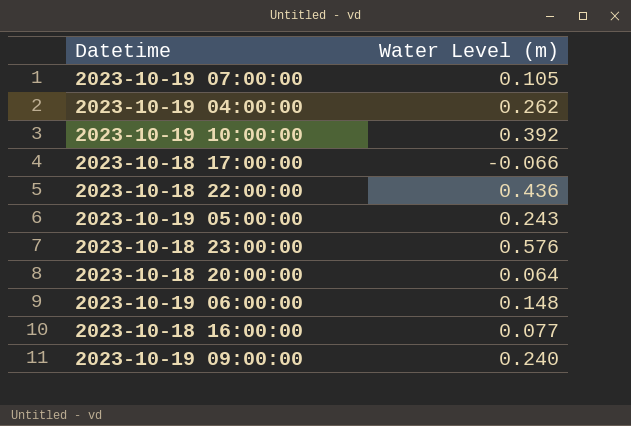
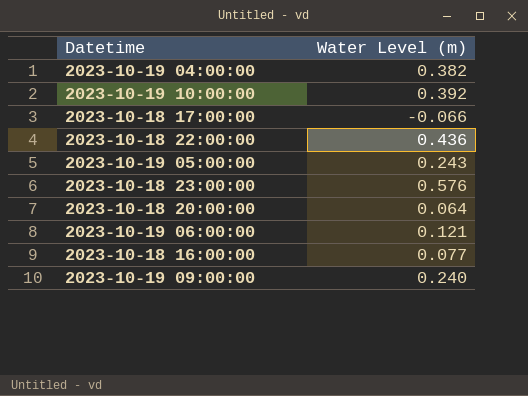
row 2023-10-19 07:00:00: 0.105 -> none
2023-10-19 04:00:00 | Water Level (m): 0.262 -> 0.382
2023-10-19 06:00:00 | Water Level (m): 0.148 -> 0.121

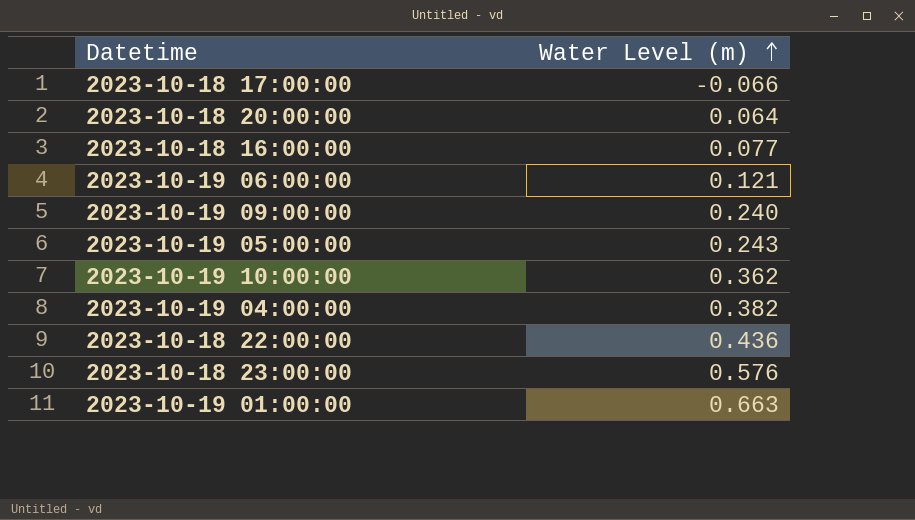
row order: none -> Water Level (m) ascending
2023-10-19 10:00:00 | Water Level (m): 0.392 -> 0.362
row 2023-10-19 01:00:00: none -> 0.663

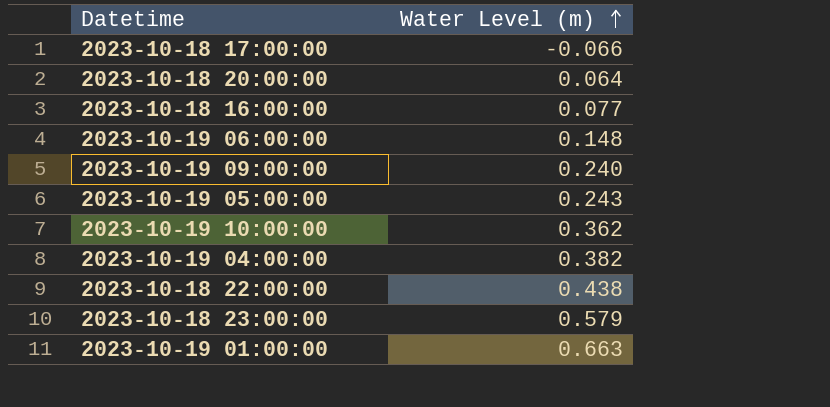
2023-10-19 06:00:00 | Water Level (m): 0.121 -> 0.148
2023-10-18 22:00:00 | Water Level (m): 0.436 -> 0.438
2023-10-18 23:00:00 | Water Level (m): 0.576 -> 0.579

